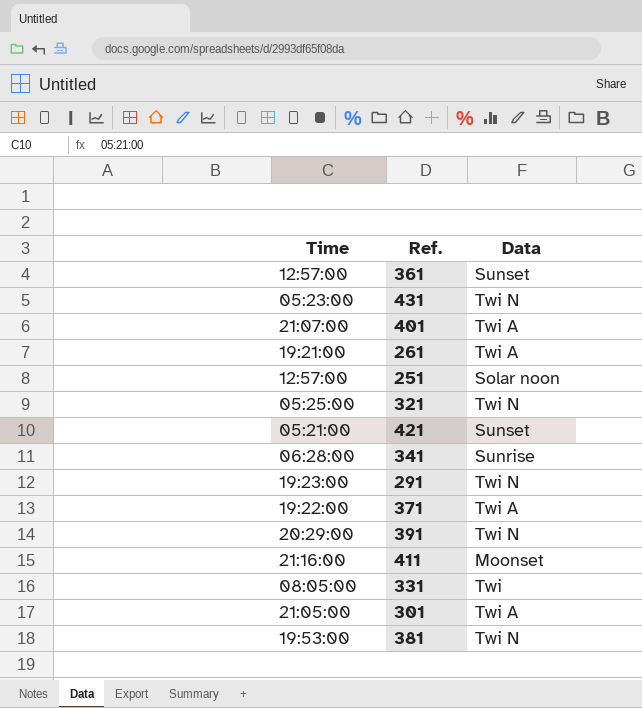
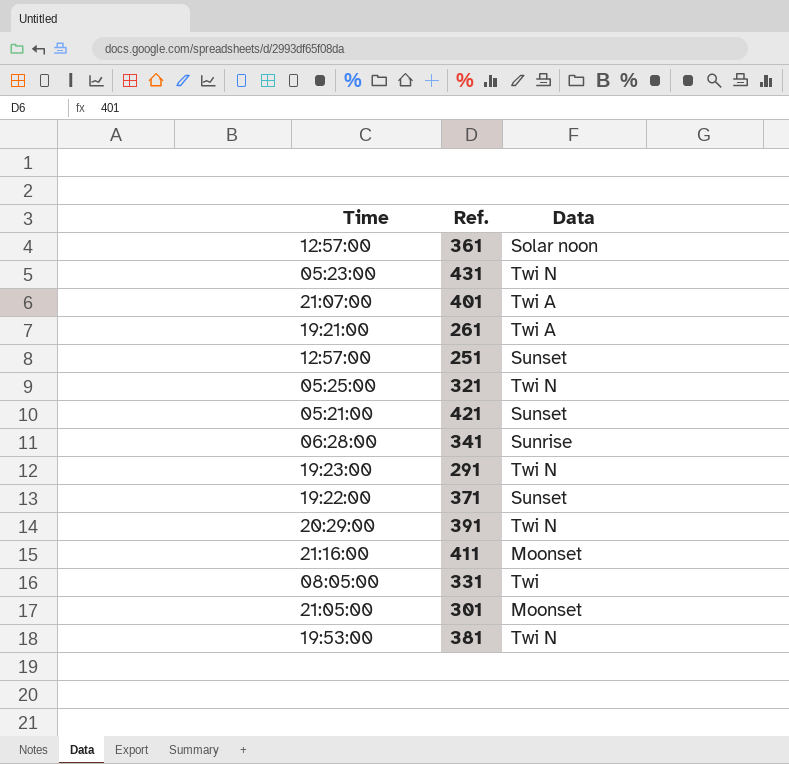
361 | Data: Sunset -> Solar noon
251 | Data: Solar noon -> Sunset
371 | Data: Twi A -> Sunset
301 | Data: Twi A -> Moonset

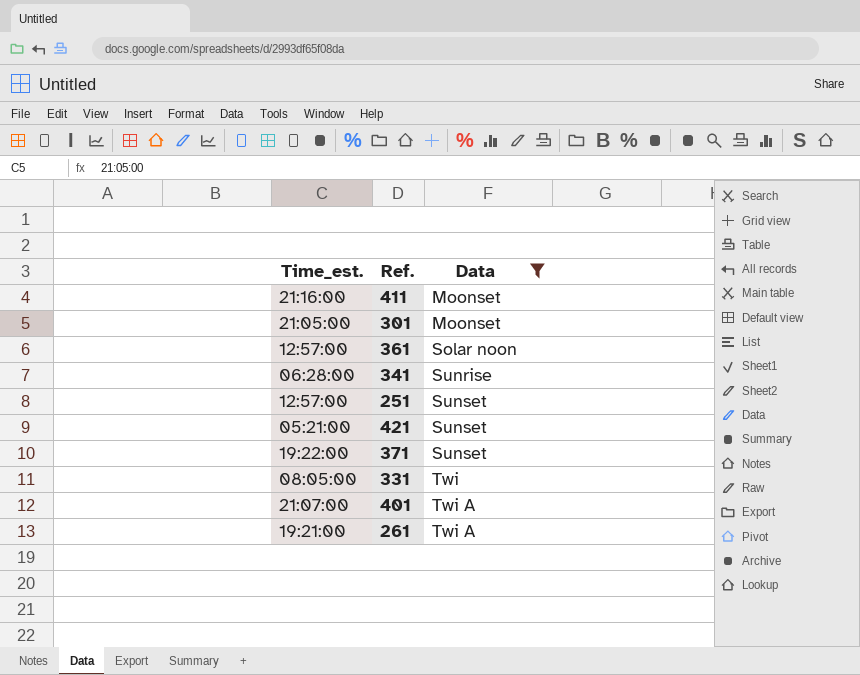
filter: none -> Data != Twi N
row order: none -> Data ascending
column name: Time -> Time_est.

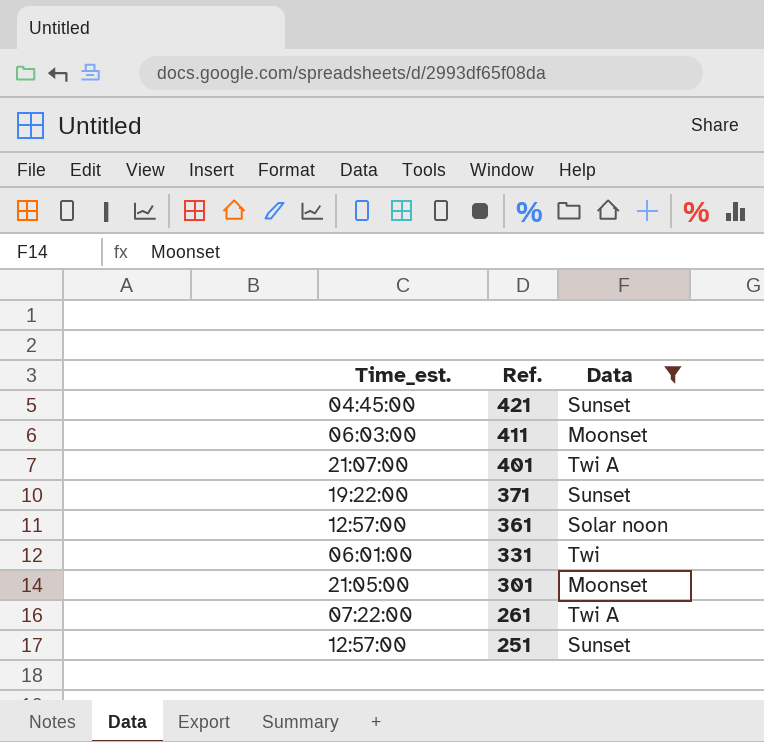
row order: Data ascending -> Ref. descending
row 341: 06:28:00 | Sunrise -> none
421 | Time_est.: 05:21:00 -> 04:45:00
411 | Time_est.: 21:16:00 -> 06:03:00
331 | Time_est.: 08:05:00 -> 06:01:00
261 | Time_est.: 19:21:00 -> 07:22:00

